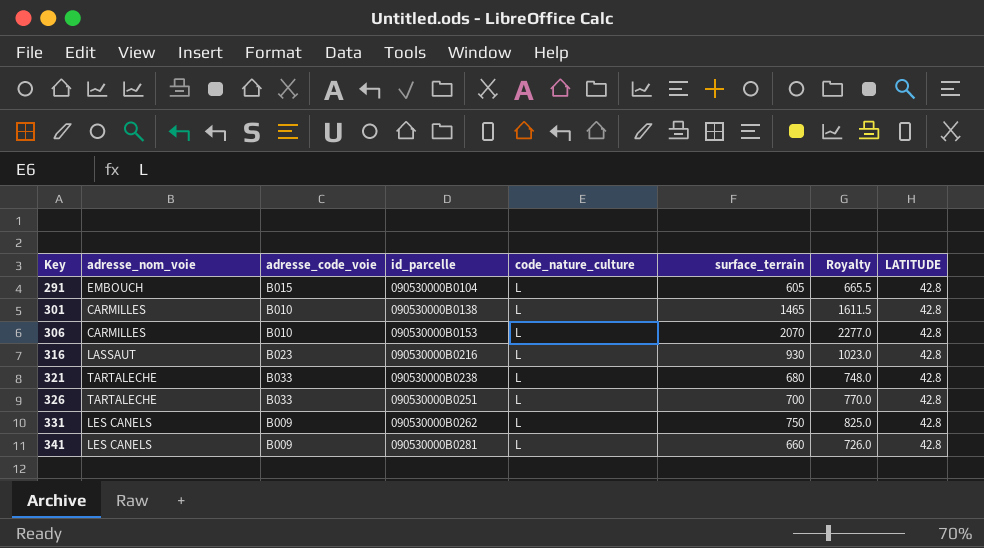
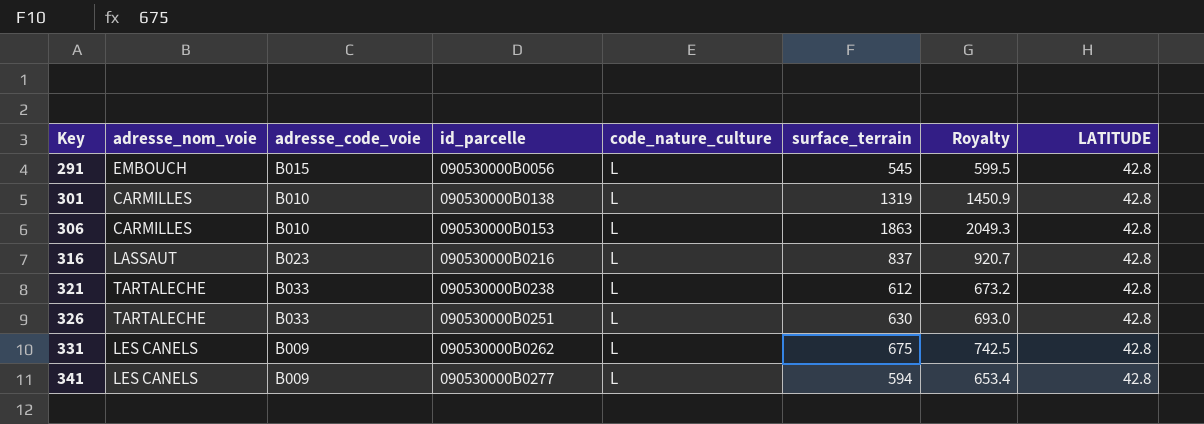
291 | id_parcelle: 090530000B0104 -> 090530000B0056
291 | surface_terrain: 605 -> 545
291 | Royalty: 665.5 -> 599.5
301 | surface_terrain: 1465 -> 1319
301 | Royalty: 1611.5 -> 1450.9
306 | surface_terrain: 2070 -> 1863
306 | Royalty: 2277.0 -> 2049.3
316 | surface_terrain: 930 -> 837
316 | Royalty: 1023.0 -> 920.7
321 | surface_terrain: 680 -> 612
321 | Royalty: 748.0 -> 673.2
326 | surface_terrain: 700 -> 630
326 | Royalty: 770.0 -> 693.0
331 | surface_terrain: 750 -> 675
331 | Royalty: 825.0 -> 742.5
341 | id_parcelle: 090530000B0281 -> 090530000B0277
341 | surface_terrain: 660 -> 594
341 | Royalty: 726.0 -> 653.4

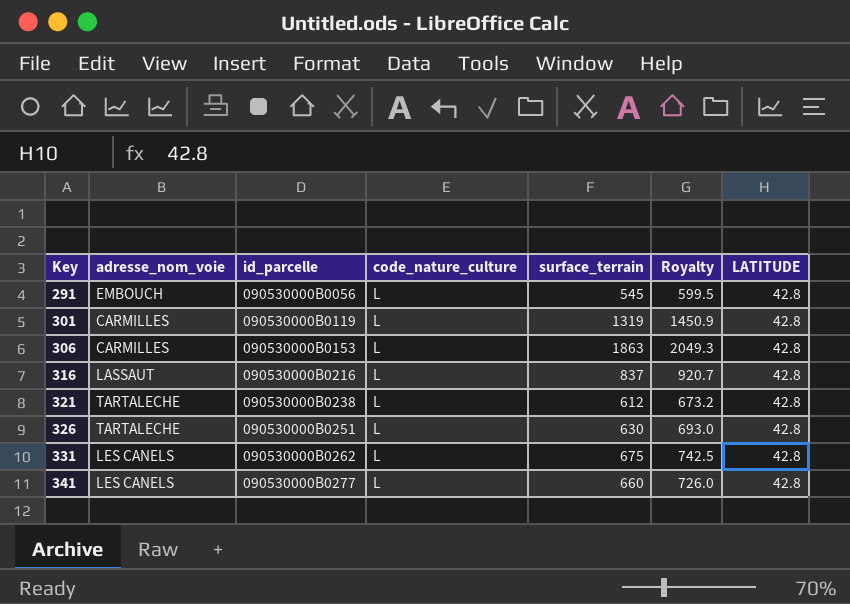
column adresse_code_voie | position: 3 -> none
301 | id_parcelle: 090530000B0138 -> 090530000B0119
341 | surface_terrain: 594 -> 660
341 | Royalty: 653.4 -> 726.0

